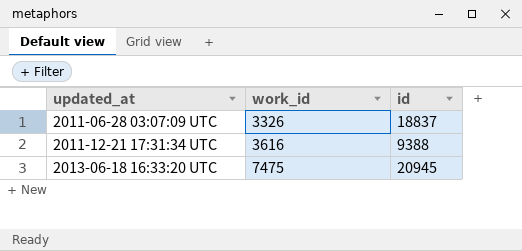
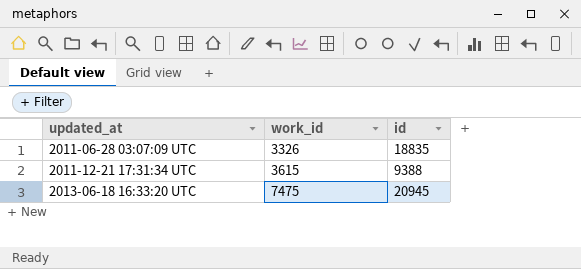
2011-06-28 03:07:09 UTC | id: 18837 -> 18835
2011-12-21 17:31:34 UTC | work_id: 3616 -> 3615

